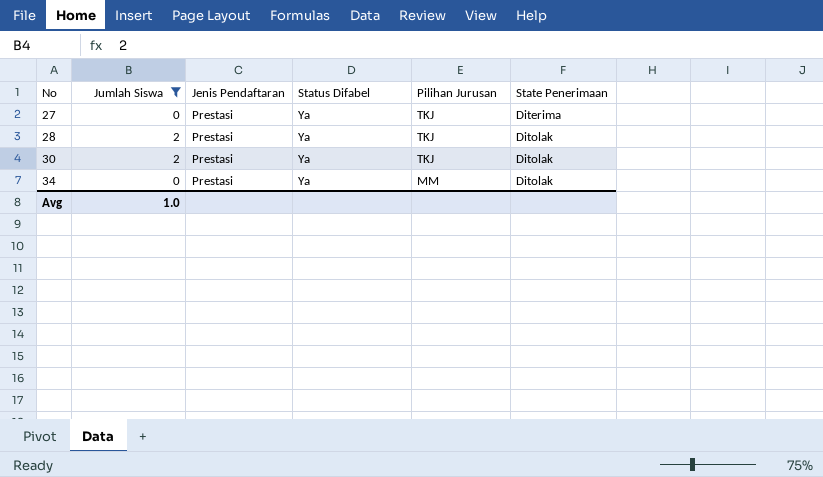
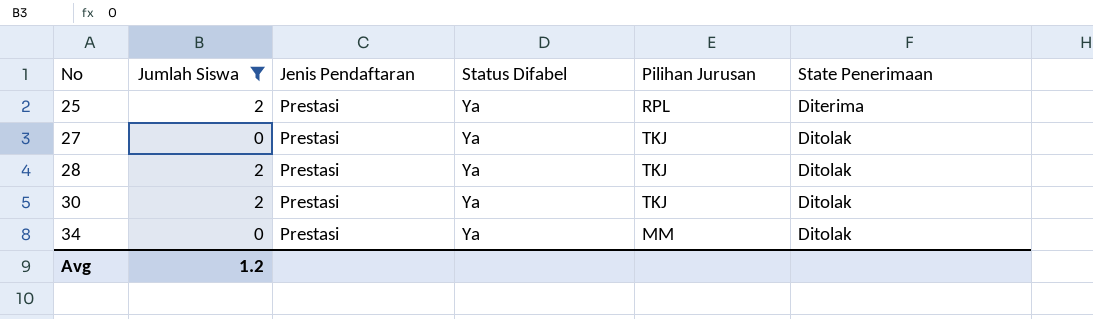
row 25: none -> 2 | Prestasi | Ya | RPL | Diterima
27 | State Penerimaan: Diterima -> Ditolak
Avg | Jumlah Siswa: 1.0 -> 1.2

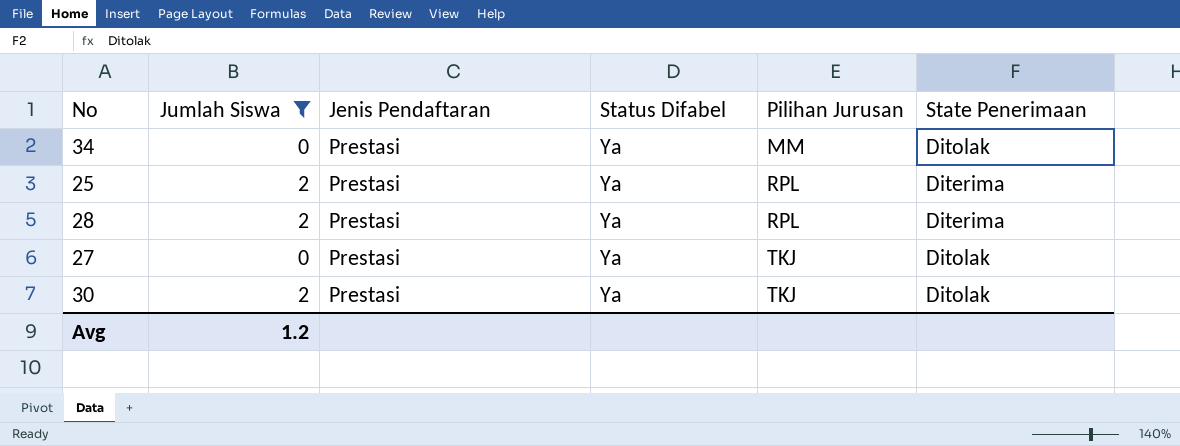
row order: No ascending -> Pilihan Jurusan ascending
28 | Pilihan Jurusan: TKJ -> RPL
28 | State Penerimaan: Ditolak -> Diterima

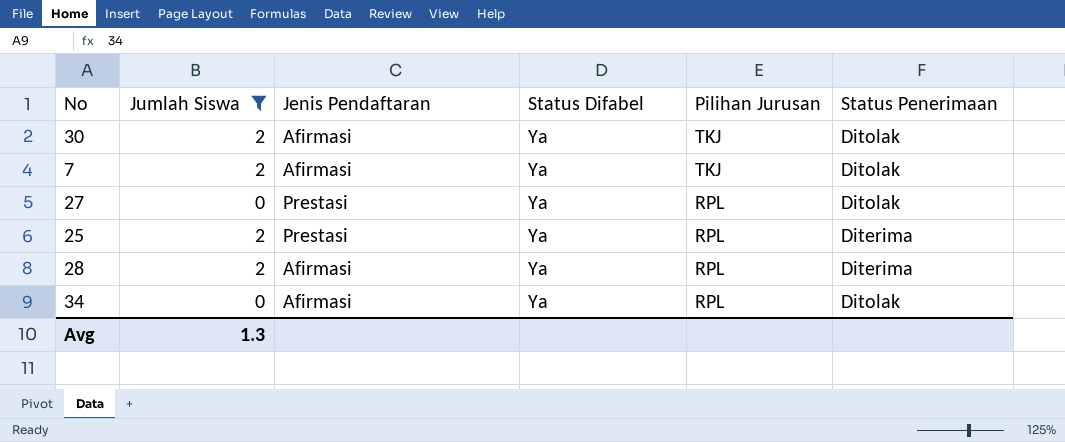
row order: Pilihan Jurusan ascending -> Pilihan Jurusan descending
column name: State Penerimaan -> Status Penerimaan
30 | Jenis Pendaftaran: Prestasi -> Afirmasi
row 7: none -> 2 | Afirmasi | Ya | TKJ | Ditolak
27 | Pilihan Jurusan: TKJ -> RPL
28 | Jenis Pendaftaran: Prestasi -> Afirmasi
34 | Jenis Pendaftaran: Prestasi -> Afirmasi
34 | Pilihan Jurusan: MM -> RPL
Avg | Jumlah Siswa: 1.2 -> 1.3

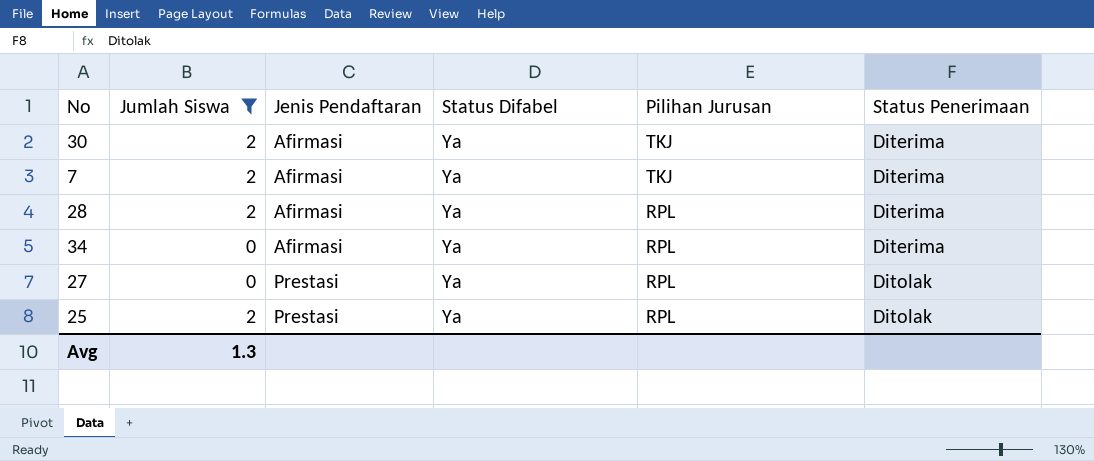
row order: Pilihan Jurusan descending -> Jenis Pendaftaran ascending
30 | Status Penerimaan: Ditolak -> Diterima
7 | Status Penerimaan: Ditolak -> Diterima
34 | Status Penerimaan: Ditolak -> Diterima
25 | Status Penerimaan: Diterima -> Ditolak

